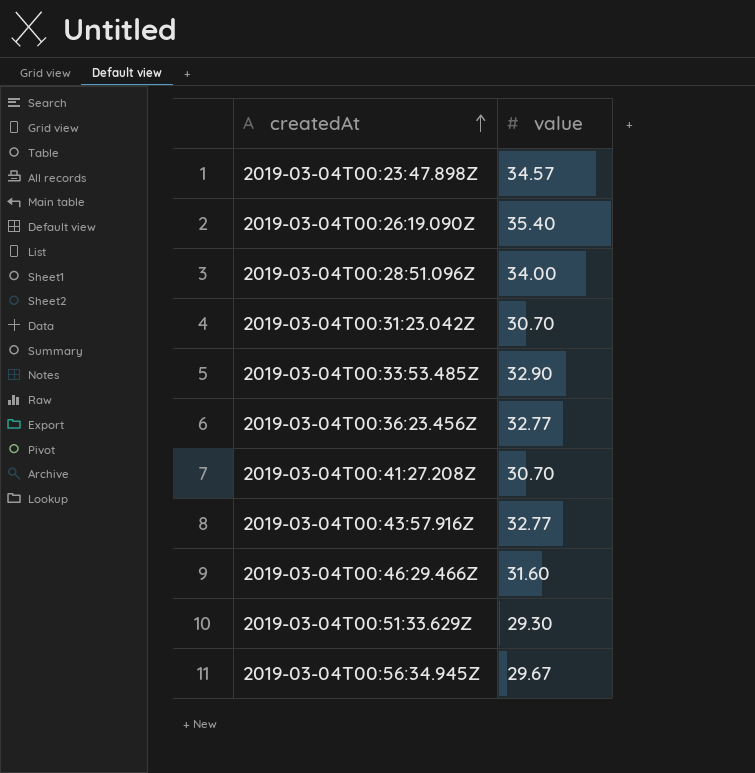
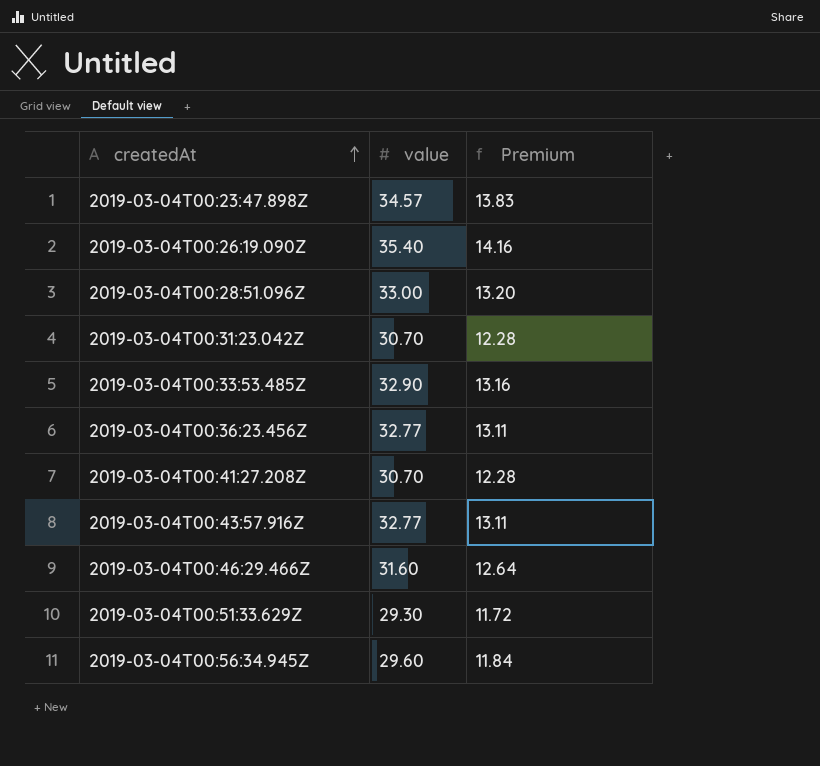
column Premium | formula: none -> [value] * 0.4
2019-03-04T00:28:51.096Z | value: 34.00 -> 33.00
2019-03-04T00:56:34.945Z | value: 29.67 -> 29.60

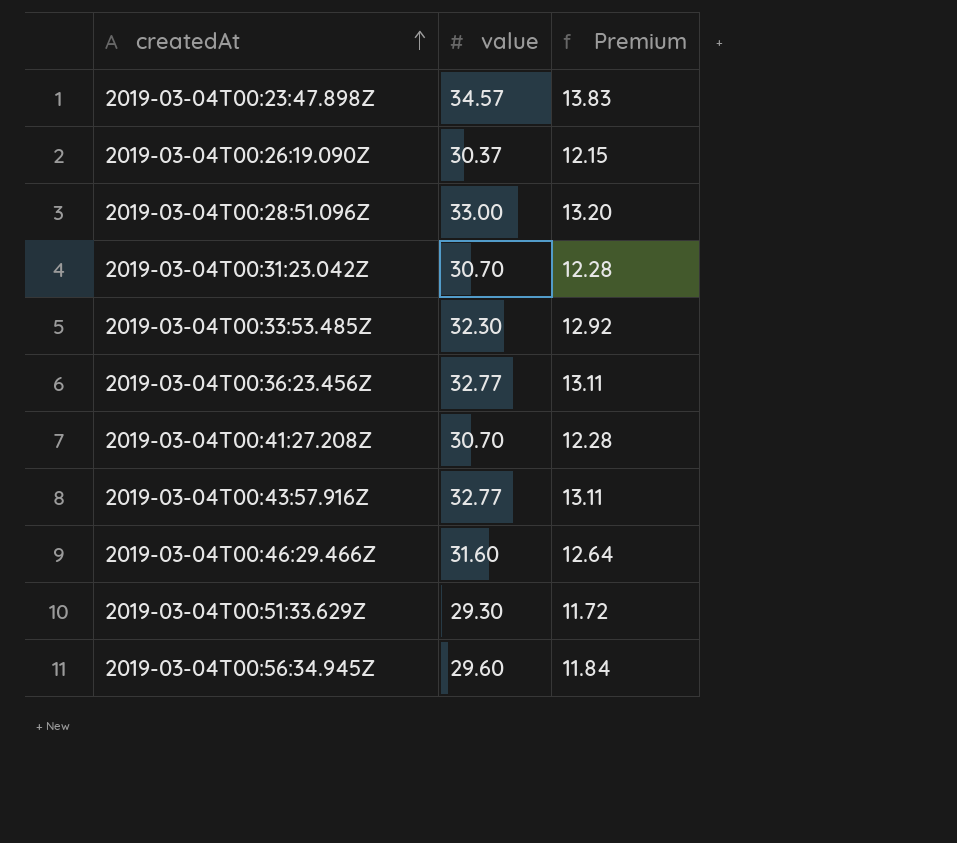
2019-03-04T00:26:19.090Z | value: 35.40 -> 30.37
2019-03-04T00:26:19.090Z | Premium: 14.16 -> 12.15
2019-03-04T00:33:53.485Z | value: 32.90 -> 32.30
2019-03-04T00:33:53.485Z | Premium: 13.16 -> 12.92

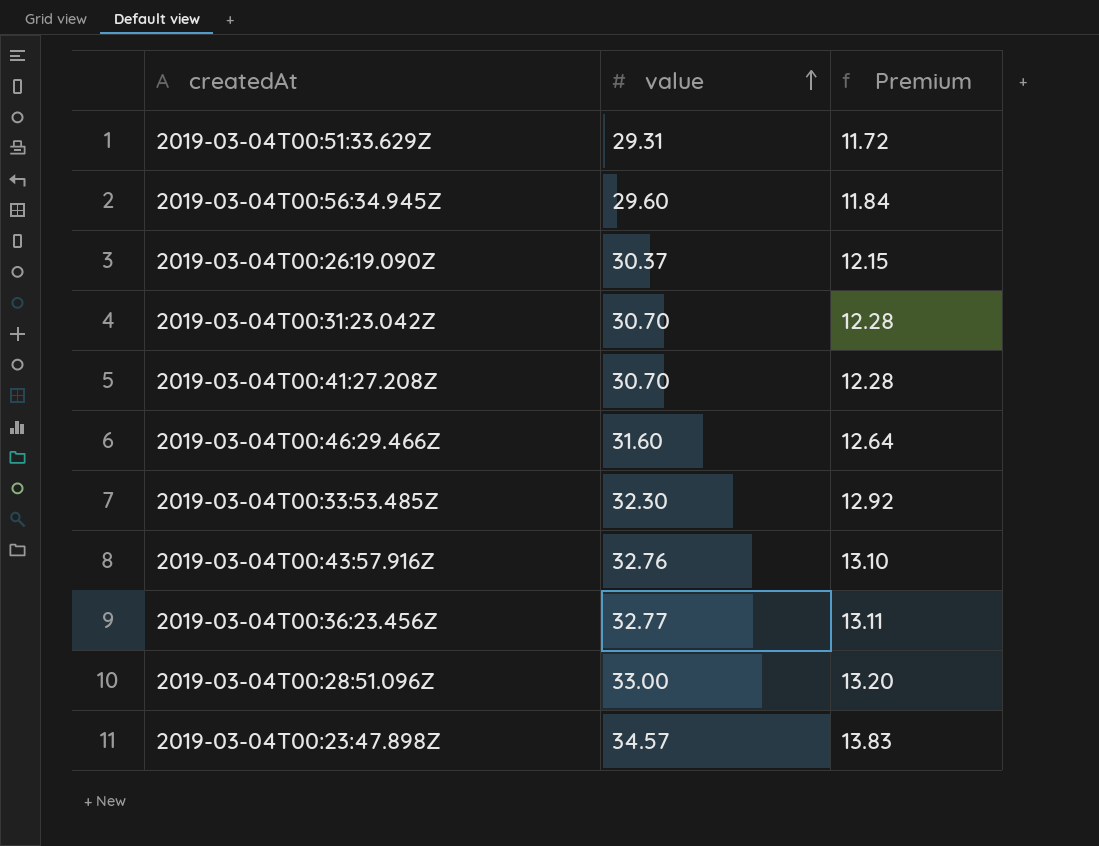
row order: createdAt ascending -> value ascending
2019-03-04T00:51:33.629Z | value: 29.30 -> 29.31
2019-03-04T00:43:57.916Z | value: 32.77 -> 32.76
2019-03-04T00:43:57.916Z | Premium: 13.11 -> 13.10

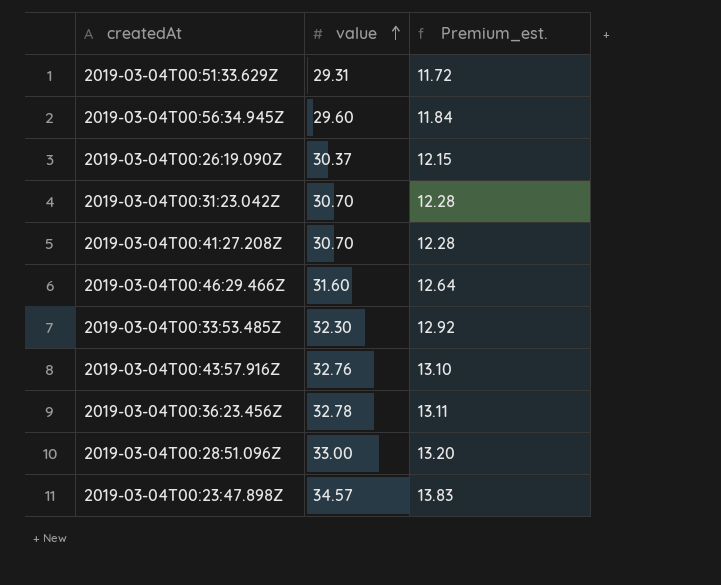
column name: Premium -> Premium_est.
2019-03-04T00:36:23.456Z | value: 32.77 -> 32.78

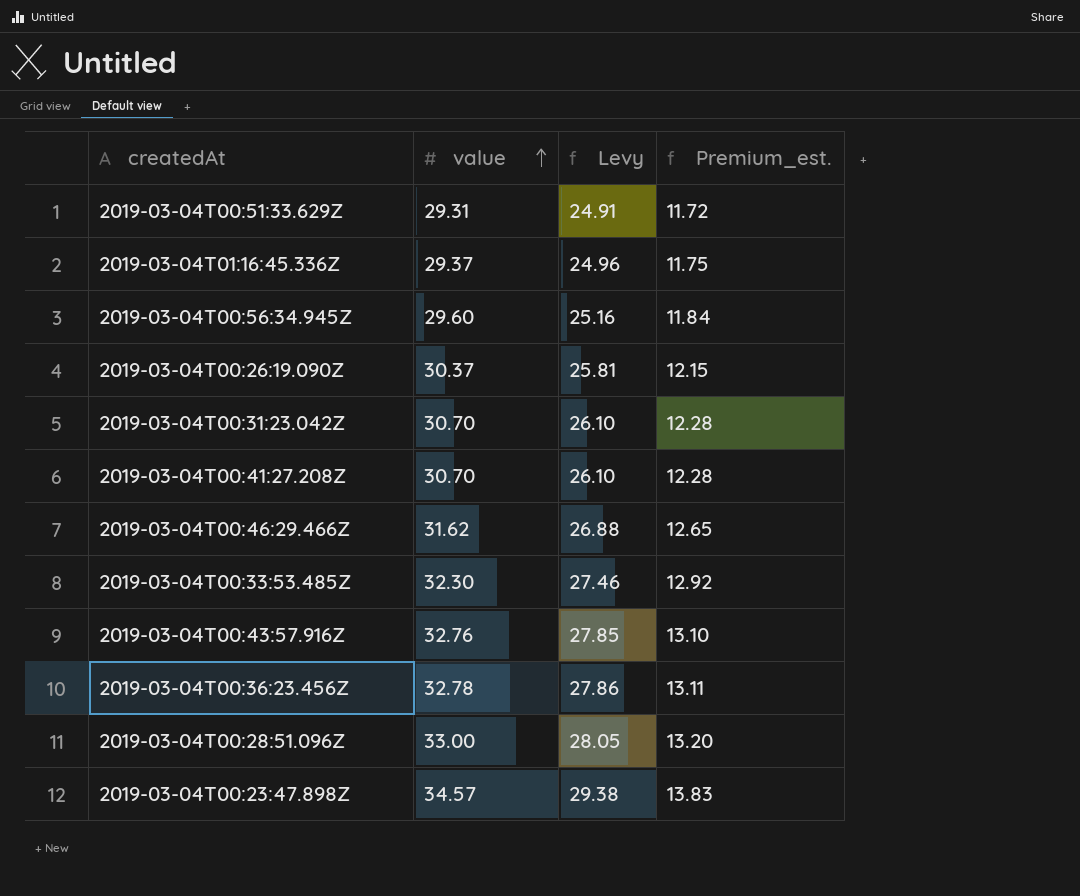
column Levy | formula: none -> [value] * 0.85
row 2019-03-04T01:16:45.336Z: none -> 29.37 | 24.96 | 11.75
2019-03-04T00:46:29.466Z | value: 31.60 -> 31.62
2019-03-04T00:46:29.466Z | Premium_est.: 12.64 -> 12.65

